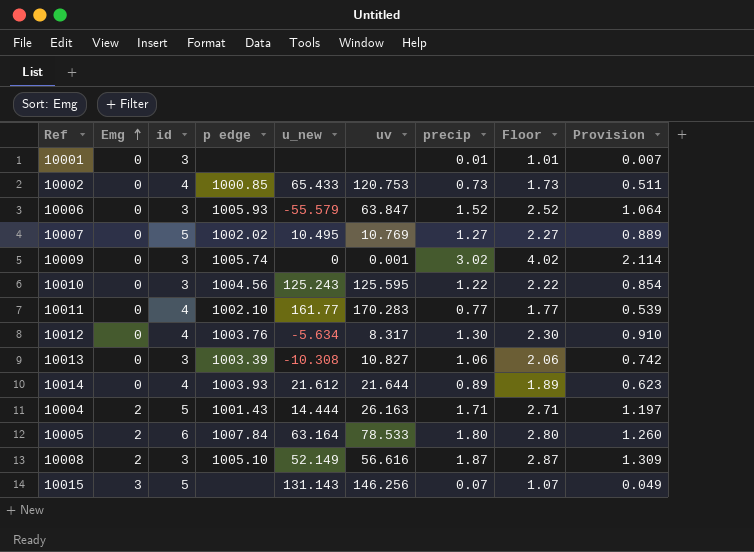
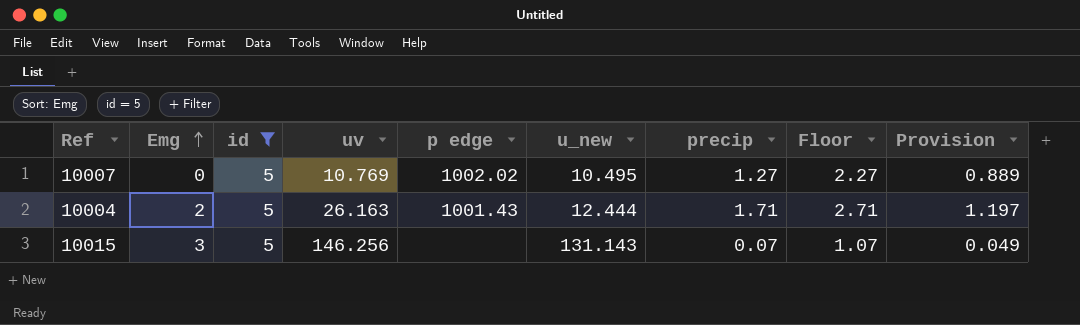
filter: none -> id = 5
column uv | position: 6 -> 4
10004 | u_new: 14.444 -> 12.444

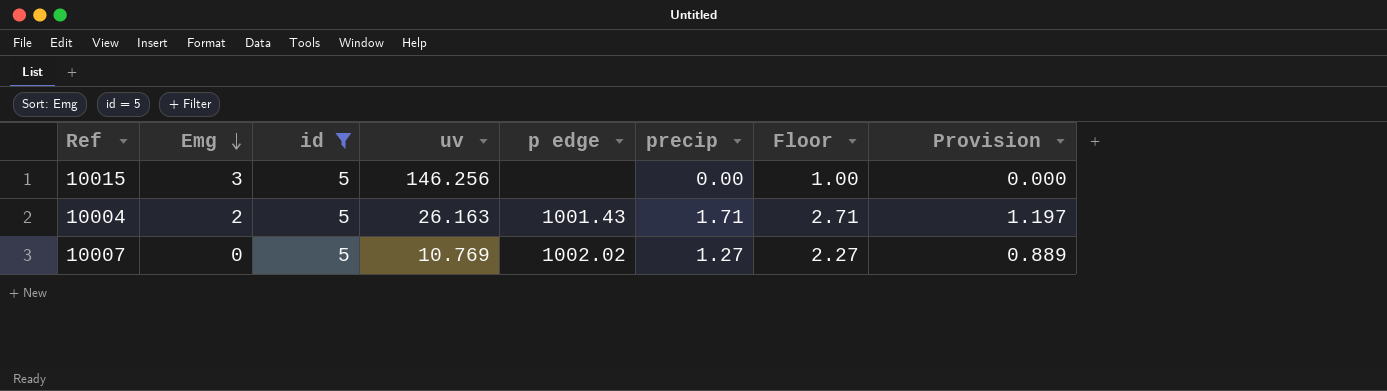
row order: Emg ascending -> Emg descending
column u_new | position: 6 -> none
10015 | precip: 0.07 -> 0.00
10015 | Floor: 1.07 -> 1.00
10015 | Provision: 0.049 -> 0.000

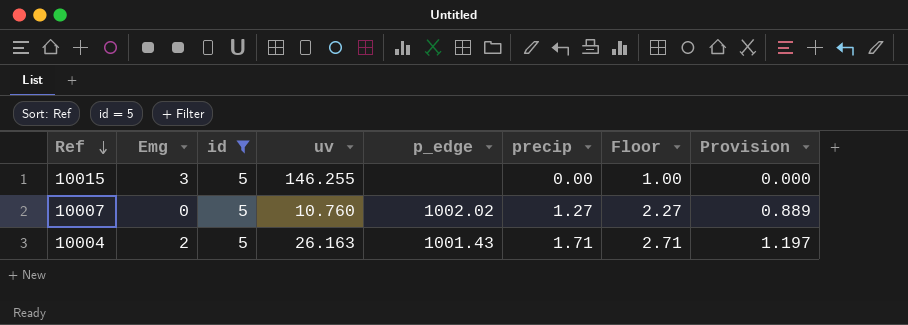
row order: Emg descending -> Ref descending
column name: p edge -> p_edge
10015 | uv: 146.256 -> 146.255
10007 | uv: 10.769 -> 10.760

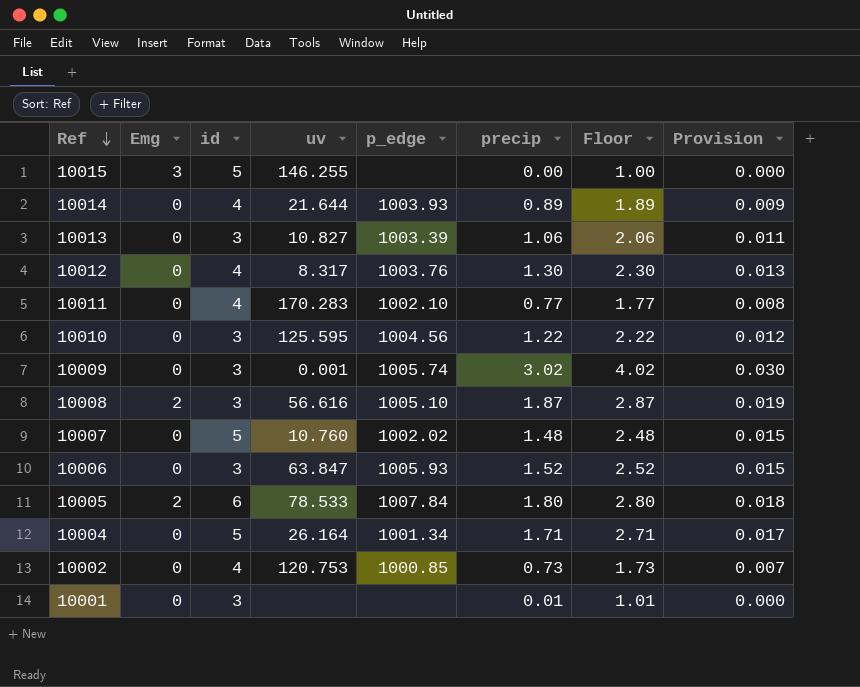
filter: id = 5 -> none
column Provision | formula: [precip] * 0.7 -> [precip] * 0.01
10007 | precip: 1.27 -> 1.48
10007 | Floor: 2.27 -> 2.48
10004 | Emg: 2 -> 0
10004 | uv: 26.163 -> 26.164
10004 | p_edge: 1001.43 -> 1001.34

